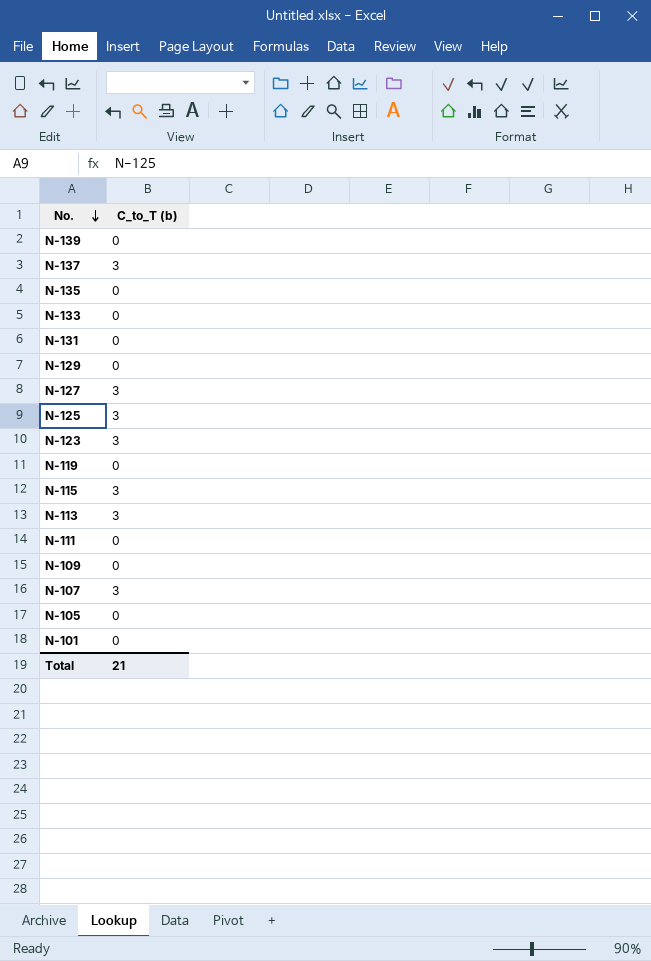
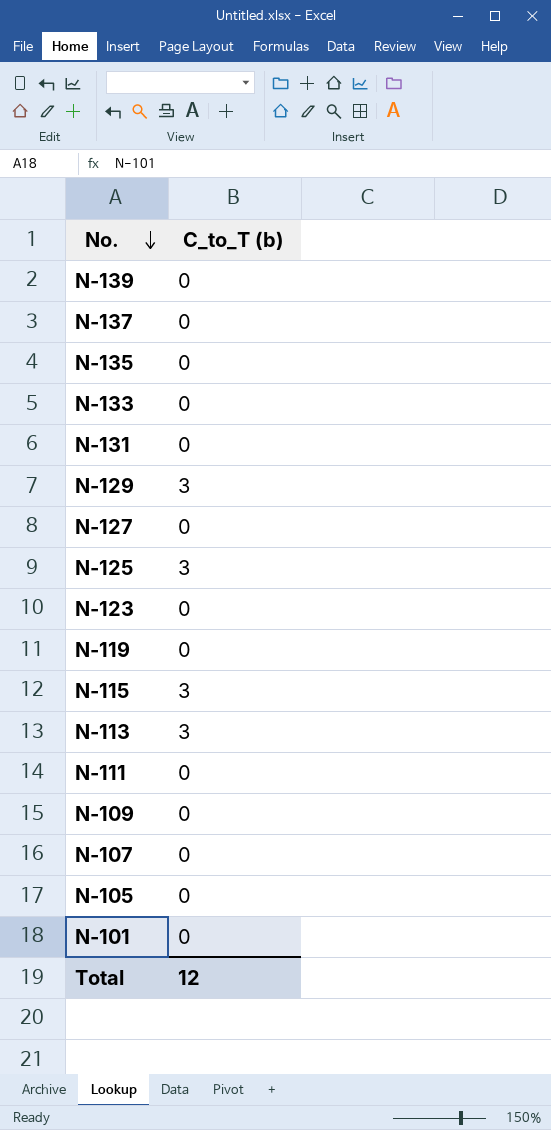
N-137 | C_to_T (b): 3 -> 0
N-129 | C_to_T (b): 0 -> 3
N-127 | C_to_T (b): 3 -> 0
N-123 | C_to_T (b): 3 -> 0
N-107 | C_to_T (b): 3 -> 0
Total | C_to_T (b): 21 -> 12

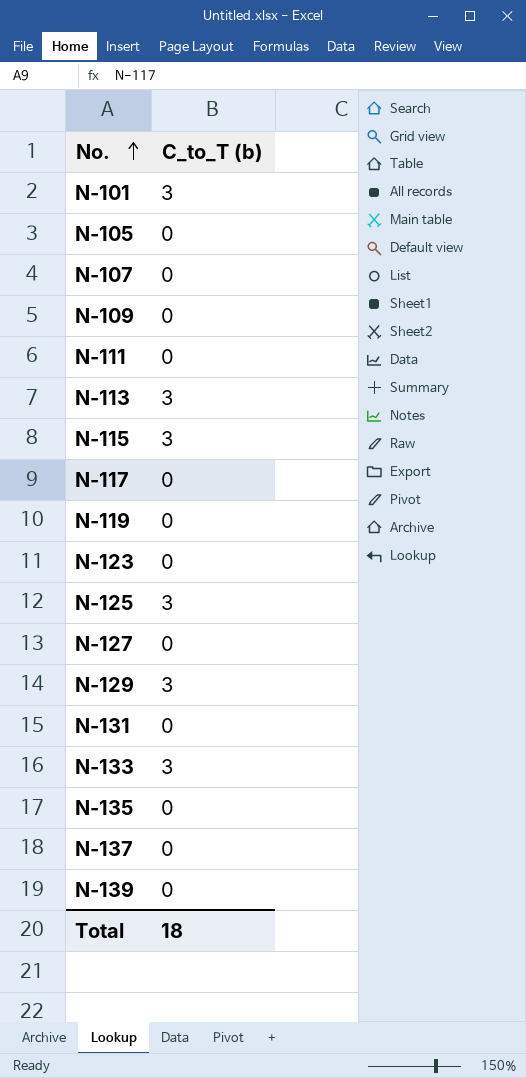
row order: No. descending -> No. ascending
N-101 | C_to_T (b): 0 -> 3
row N-117: none -> 0
N-133 | C_to_T (b): 0 -> 3
Total | C_to_T (b): 12 -> 18

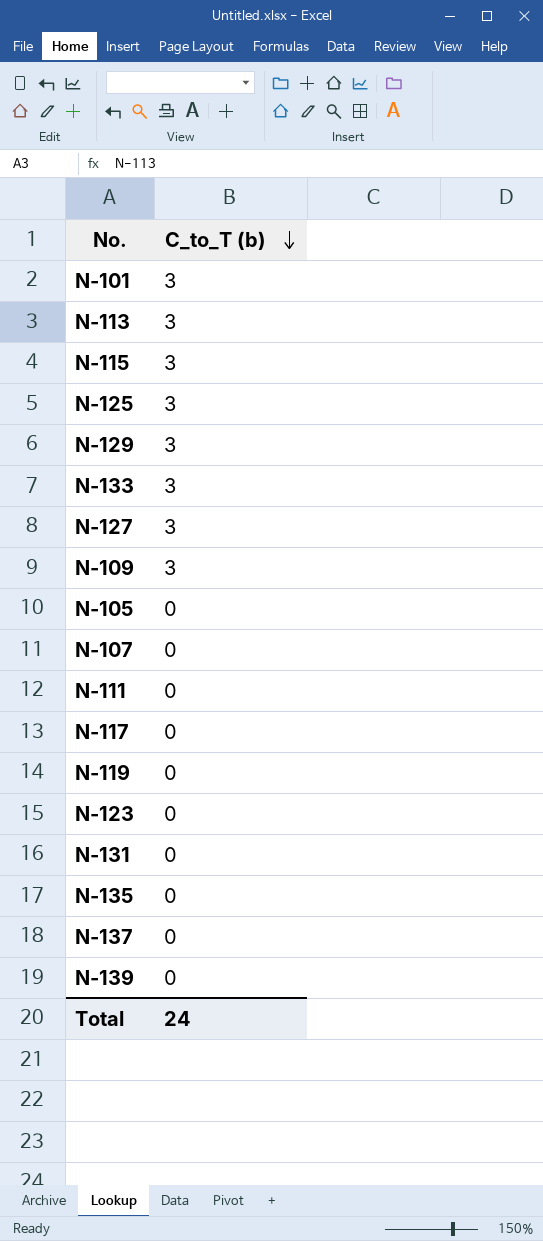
row order: No. ascending -> C_to_T (b) descending
N-127 | C_to_T (b): 0 -> 3
N-109 | C_to_T (b): 0 -> 3
Total | C_to_T (b): 18 -> 24

